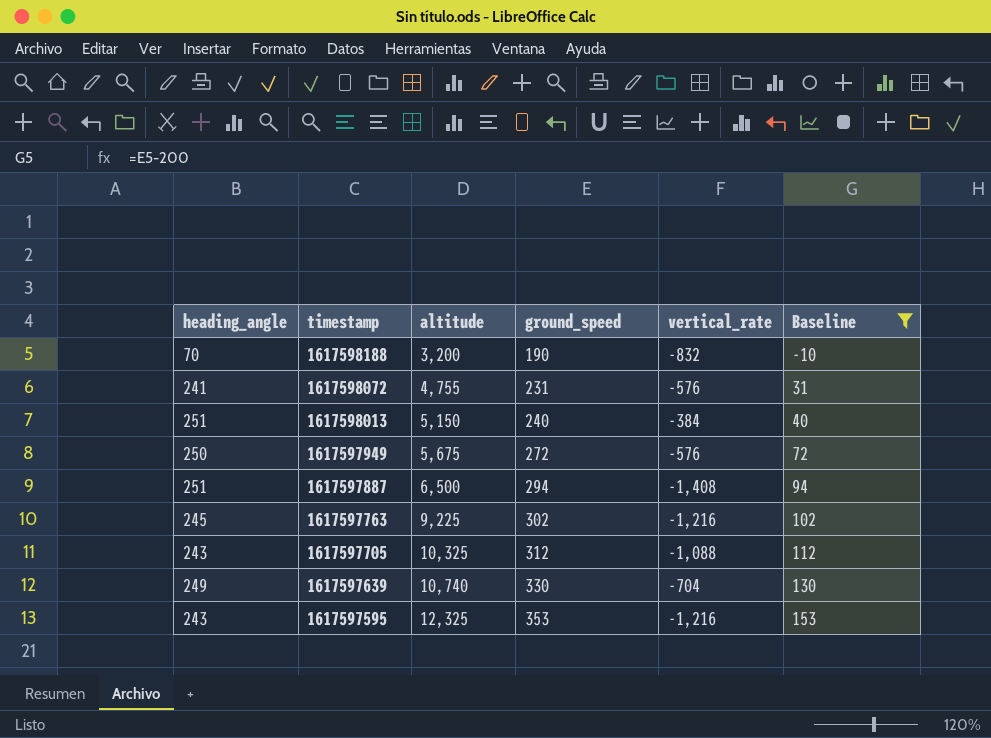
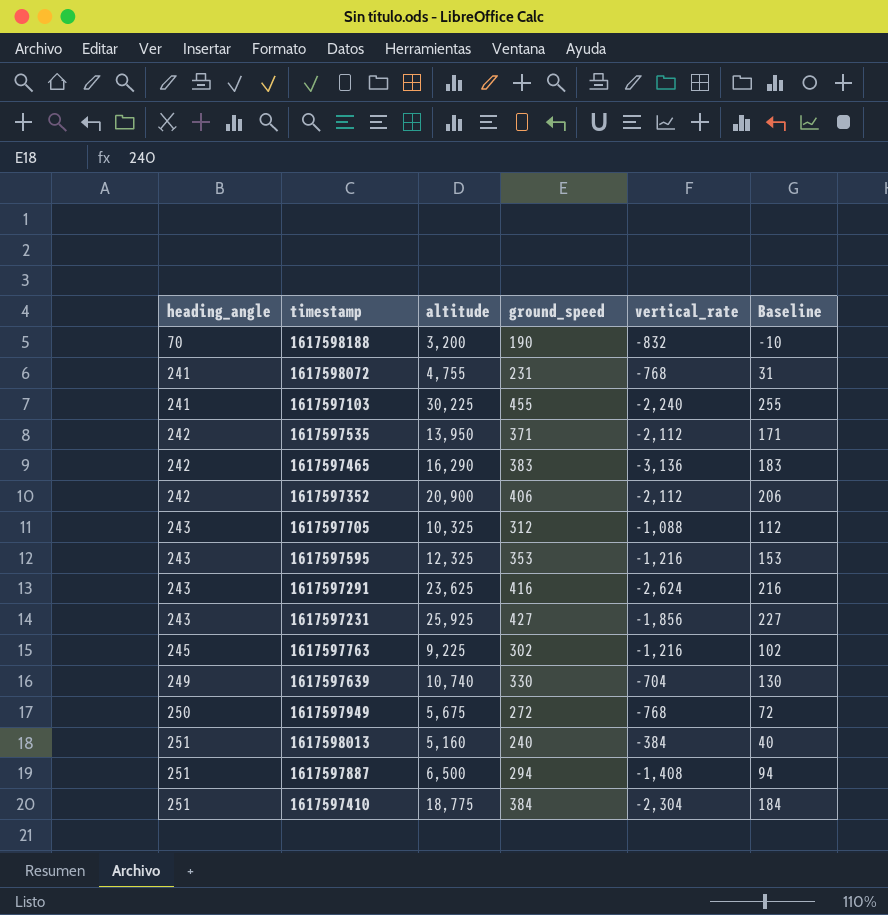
filter: Baseline <= 153 -> none
row order: timestamp descending -> heading_angle ascending
1617598072 | vertical_rate: -576 -> -768
1617597949 | vertical_rate: -576 -> -768
1617598013 | altitude: 5,150 -> 5,160

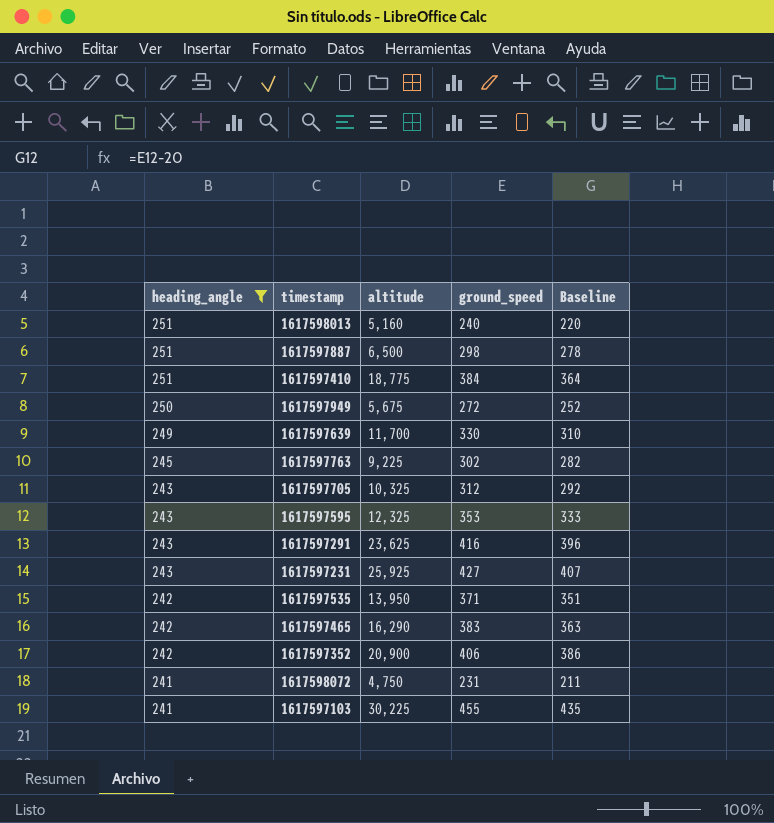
filter: none -> heading_angle != 70
row order: heading_angle ascending -> heading_angle descending
column vertical_rate | position: 5 -> none
column Baseline | formula: [ground_speed] - 200 -> [ground_speed] - 20
1617597887 | ground_speed: 294 -> 298
1617597639 | altitude: 10,740 -> 11,700
1617598072 | altitude: 4,755 -> 4,750

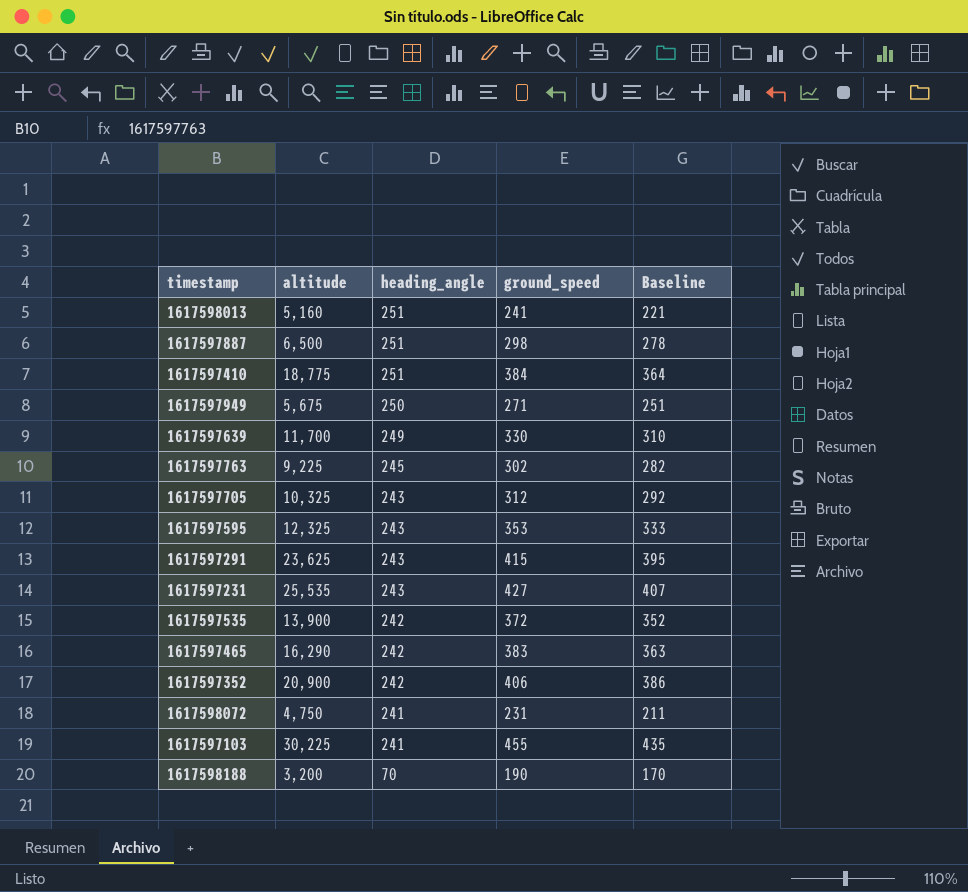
filter: heading_angle != 70 -> none
column heading_angle | position: 1 -> 3
1617598013 | ground_speed: 240 -> 241
1617598013 | Baseline: 220 -> 221
1617597949 | ground_speed: 272 -> 271
1617597949 | Baseline: 252 -> 251
1617597291 | ground_speed: 416 -> 415
1617597291 | Baseline: 396 -> 395
1617597231 | altitude: 25,925 -> 25,535
1617597535 | altitude: 13,950 -> 13,900
1617597535 | ground_speed: 371 -> 372
1617597535 | Baseline: 351 -> 352

